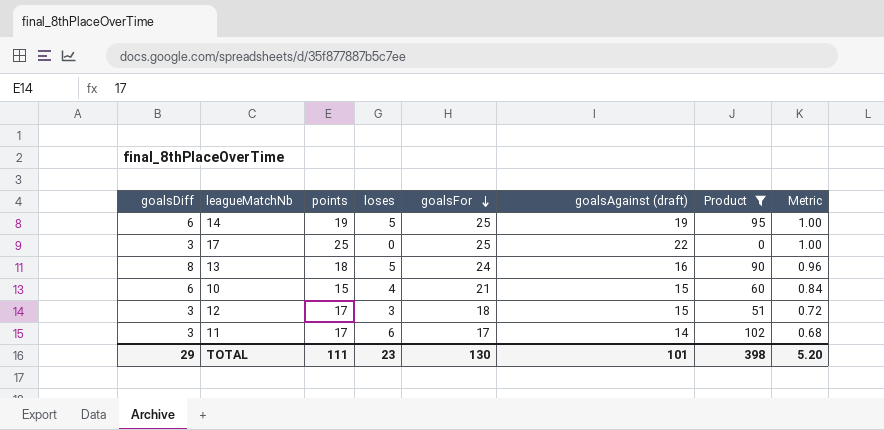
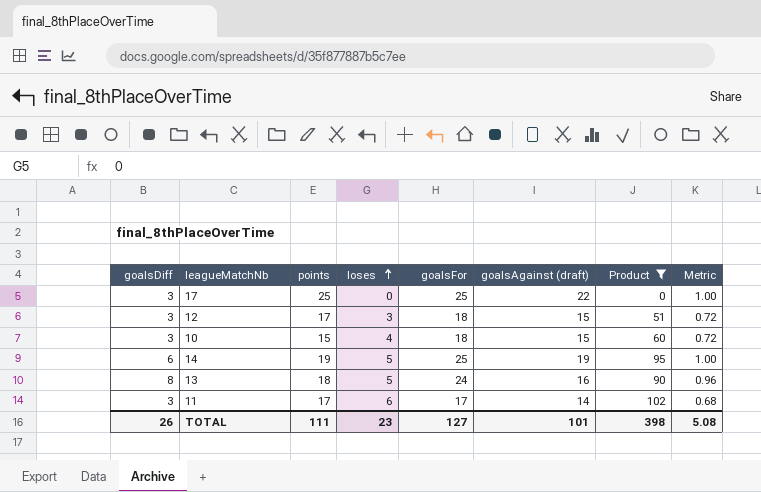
row order: goalsFor descending -> loses ascending
10 | goalsDiff: 6 -> 3
10 | goalsFor: 21 -> 18
10 | Metric: 0.84 -> 0.72
TOTAL | goalsDiff: 29 -> 26
TOTAL | goalsFor: 130 -> 127
TOTAL | Metric: 5.20 -> 5.08

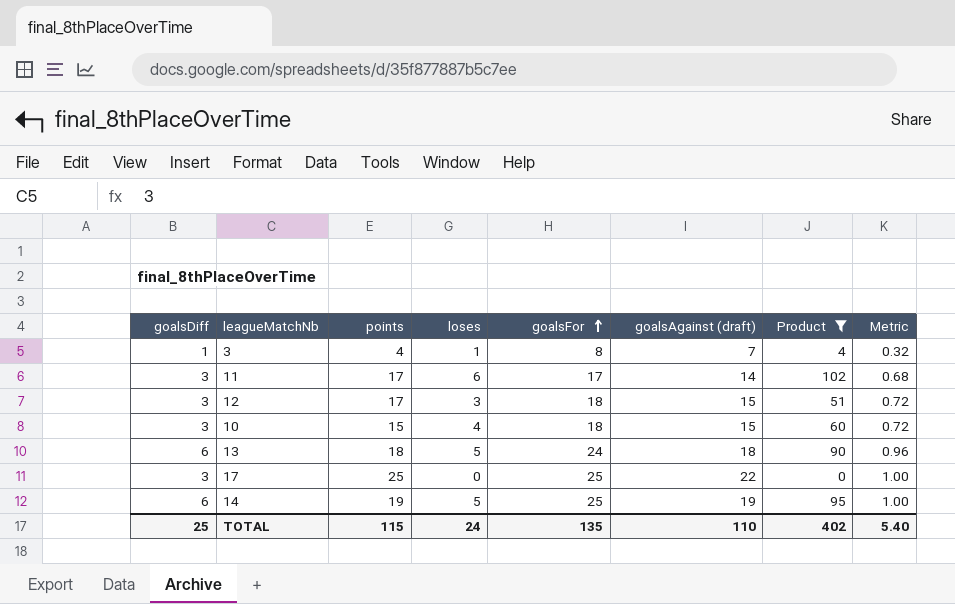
row order: loses ascending -> goalsFor ascending
row 3: none -> 1 | 4 | 1 | 8 | 7 | 4 | 0.32
13 | goalsDiff: 8 -> 6
13 | goalsAgainst (draft): 16 -> 18
TOTAL | goalsDiff: 26 -> 25
TOTAL | points: 111 -> 115
TOTAL | loses: 23 -> 24
TOTAL | goalsFor: 127 -> 135
TOTAL | goalsAgainst (draft): 101 -> 110
TOTAL | Product: 398 -> 402
TOTAL | Metric: 5.08 -> 5.40

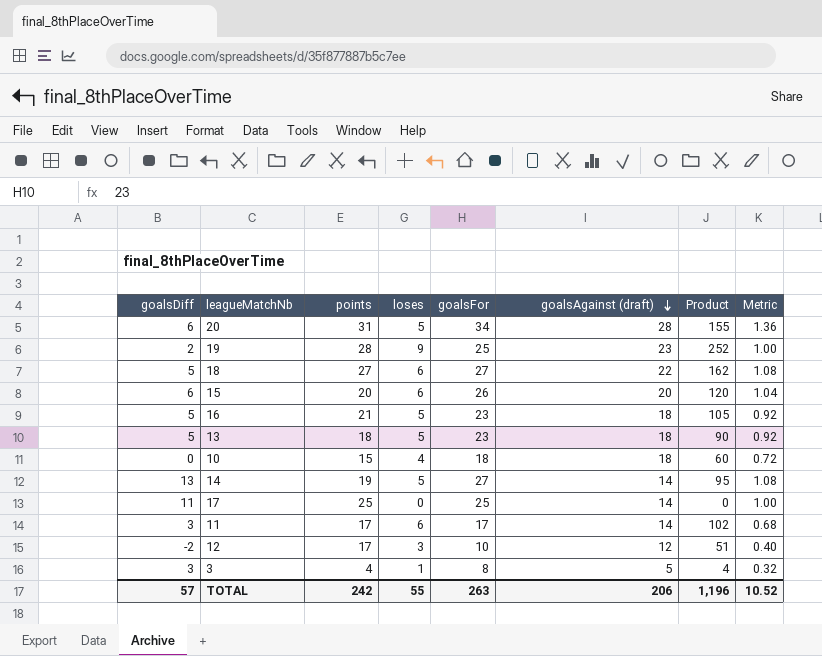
filter: Product <= 102 -> none
row order: goalsFor ascending -> goalsAgainst (draft) descending
13 | goalsDiff: 6 -> 5
13 | goalsFor: 24 -> 23
13 | Metric: 0.96 -> 0.92
10 | goalsDiff: 3 -> 0
10 | goalsAgainst (draft): 15 -> 18
14 | goalsDiff: 6 -> 13
14 | goalsFor: 25 -> 27
14 | goalsAgainst (draft): 19 -> 14
14 | Metric: 1.00 -> 1.08
17 | goalsDiff: 3 -> 11
17 | goalsAgainst (draft): 22 -> 14
12 | goalsDiff: 3 -> -2
12 | goalsFor: 18 -> 10
12 | goalsAgainst (draft): 15 -> 12
12 | Metric: 0.72 -> 0.40
3 | goalsDiff: 1 -> 3
3 | goalsAgainst (draft): 7 -> 5
TOTAL | goalsDiff: 25 -> 57
TOTAL | points: 115 -> 242
TOTAL | loses: 24 -> 55
TOTAL | goalsFor: 135 -> 263
TOTAL | goalsAgainst (draft): 110 -> 206
TOTAL | Product: 402 -> 1,196
TOTAL | Metric: 5.40 -> 10.52

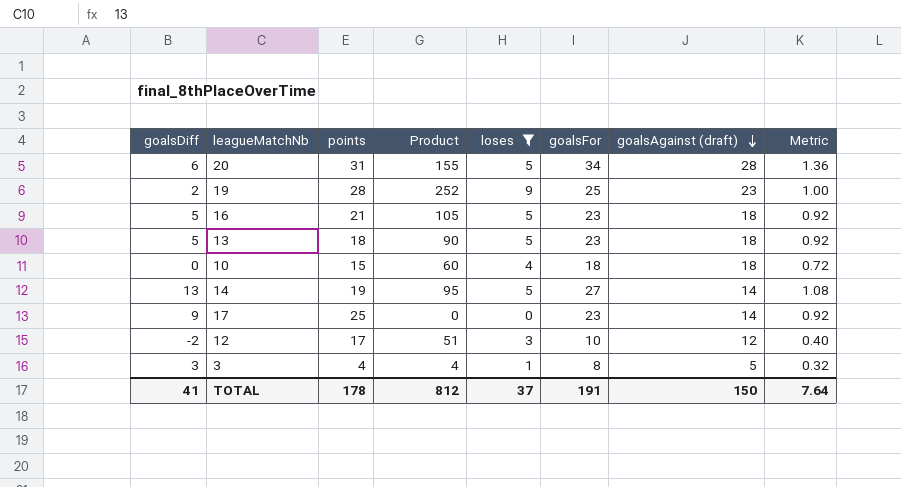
filter: none -> loses != 6
column Product | position: 7 -> 4
17 | goalsDiff: 11 -> 9
17 | goalsFor: 25 -> 23
17 | Metric: 1.00 -> 0.92
TOTAL | goalsDiff: 57 -> 41
TOTAL | points: 242 -> 178
TOTAL | Product: 1,196 -> 812
TOTAL | loses: 55 -> 37
TOTAL | goalsFor: 263 -> 191
TOTAL | goalsAgainst (draft): 206 -> 150
TOTAL | Metric: 10.52 -> 7.64

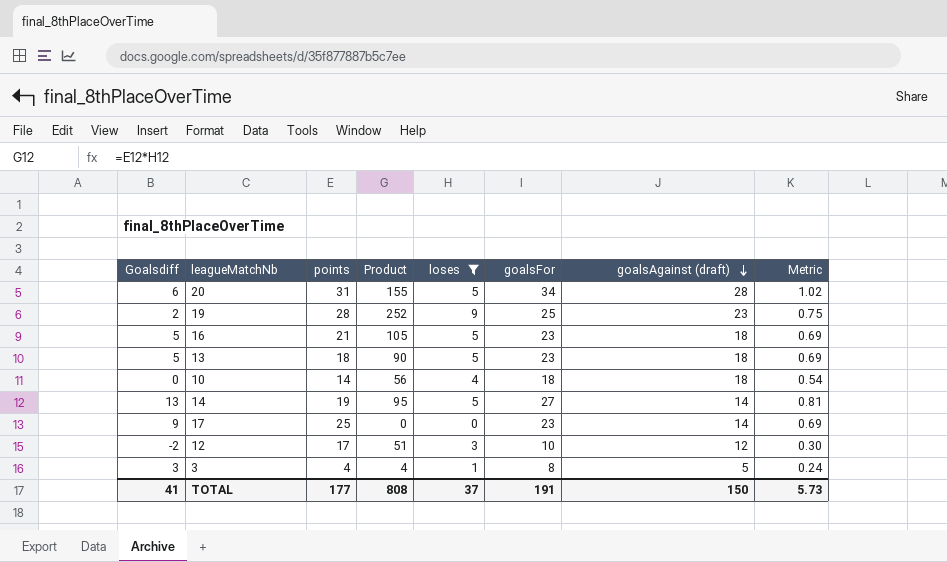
column name: goalsDiff -> Goalsdiff
column Metric | formula: [goalsFor] * 0.04 -> [goalsFor] * 0.03
10 | points: 15 -> 14
10 | Product: 60 -> 56
TOTAL | points: 178 -> 177
TOTAL | Product: 812 -> 808
TOTAL | Metric: 7.64 -> 5.73

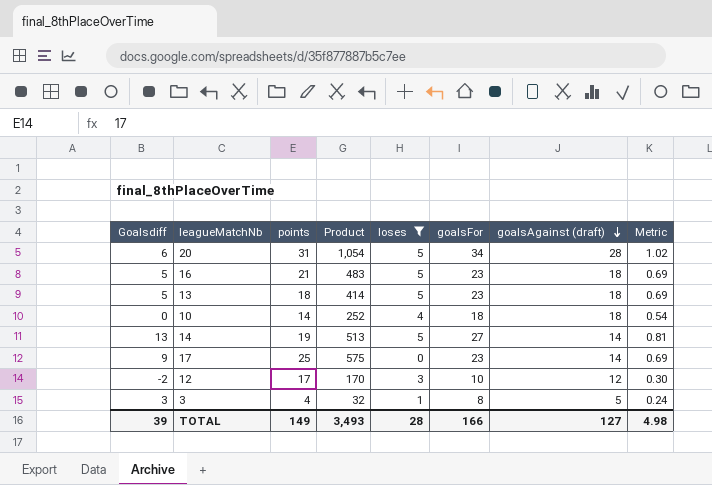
column Product | formula: [points] * [loses] -> [points] * [goalsFor]
row 19: 2 | 28 | 252 | 9 | 25 | 23 | 0.75 -> none
TOTAL | Goalsdiff: 41 -> 39
TOTAL | points: 177 -> 149
TOTAL | Product: 808 -> 3,493
TOTAL | loses: 37 -> 28
TOTAL | goalsFor: 191 -> 166
TOTAL | goalsAgainst (draft): 150 -> 127
TOTAL | Metric: 5.73 -> 4.98

